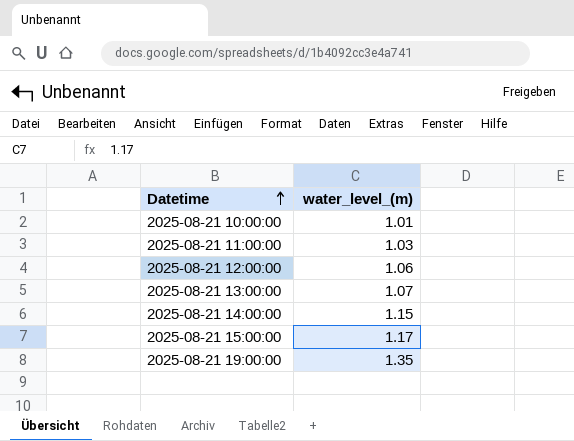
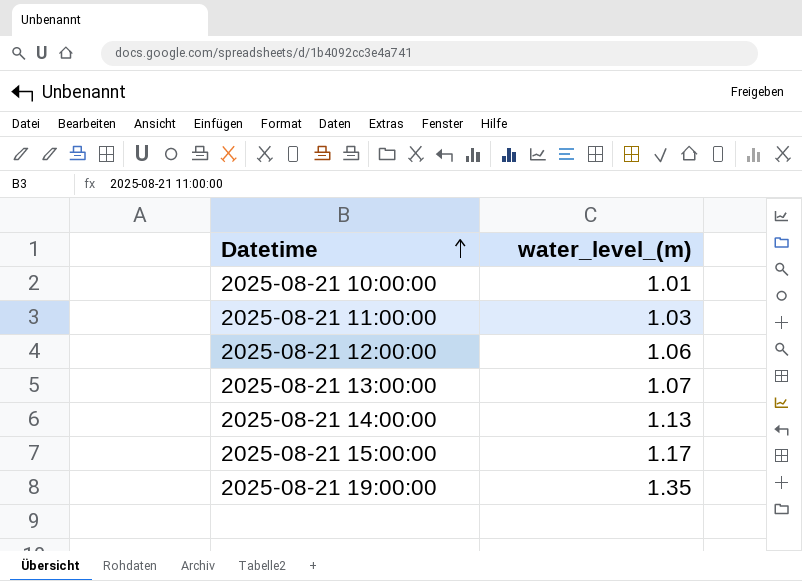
2025-08-21 14:00:00 | water_level_(m): 1.15 -> 1.13

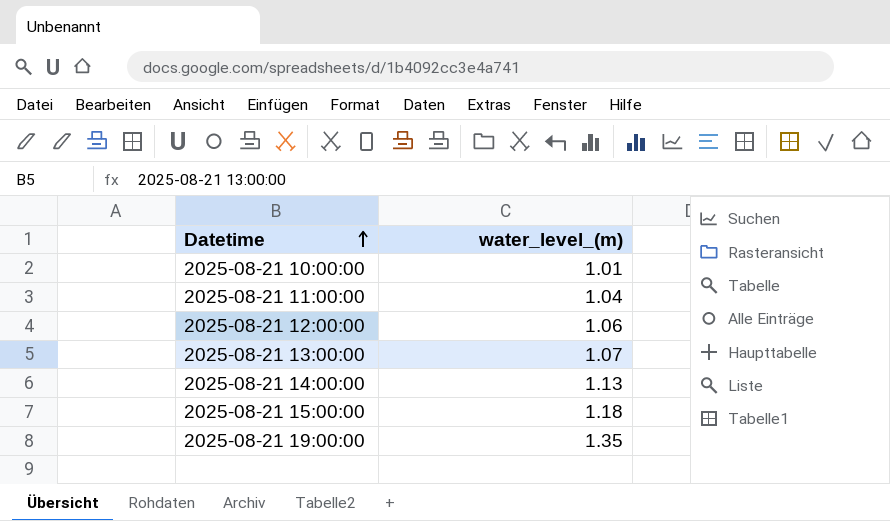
2025-08-21 11:00:00 | water_level_(m): 1.03 -> 1.04
2025-08-21 15:00:00 | water_level_(m): 1.17 -> 1.18

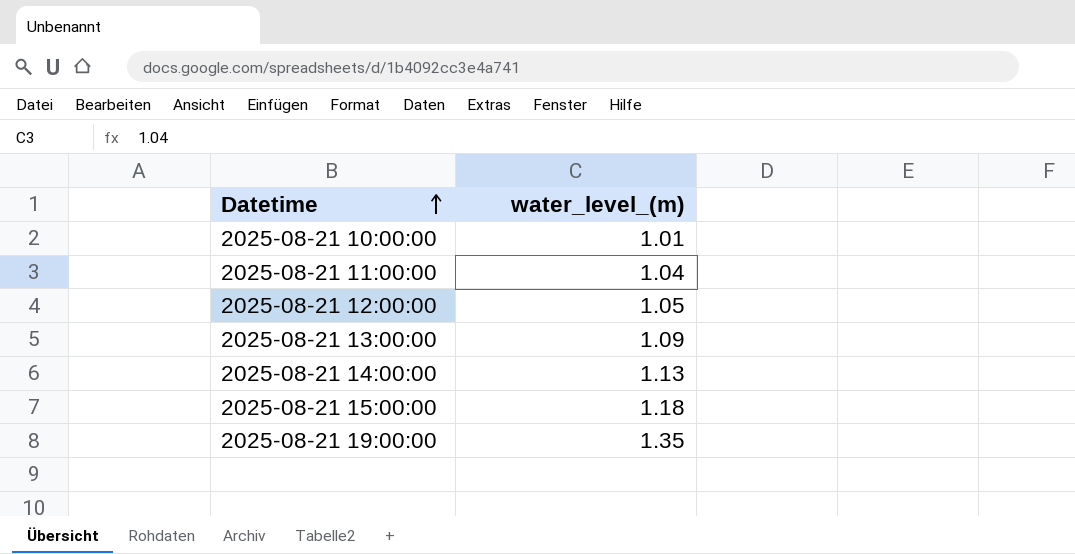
2025-08-21 12:00:00 | water_level_(m): 1.06 -> 1.05
2025-08-21 13:00:00 | water_level_(m): 1.07 -> 1.09

